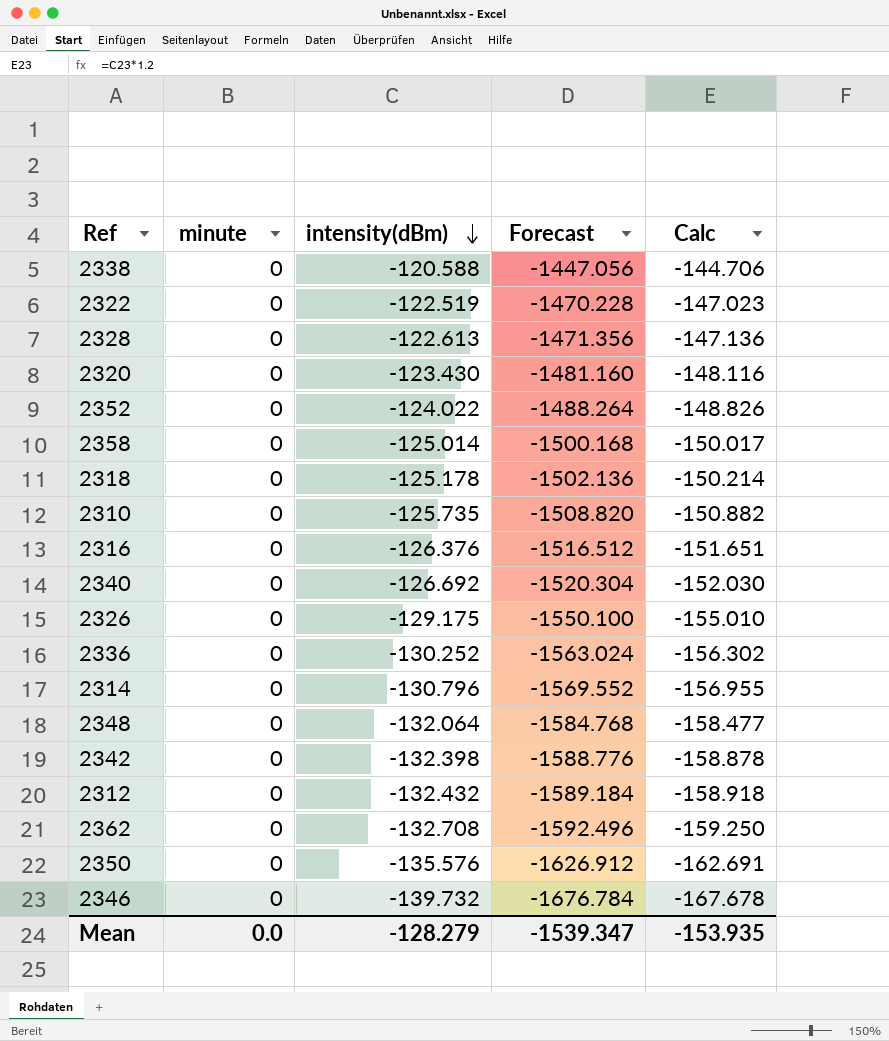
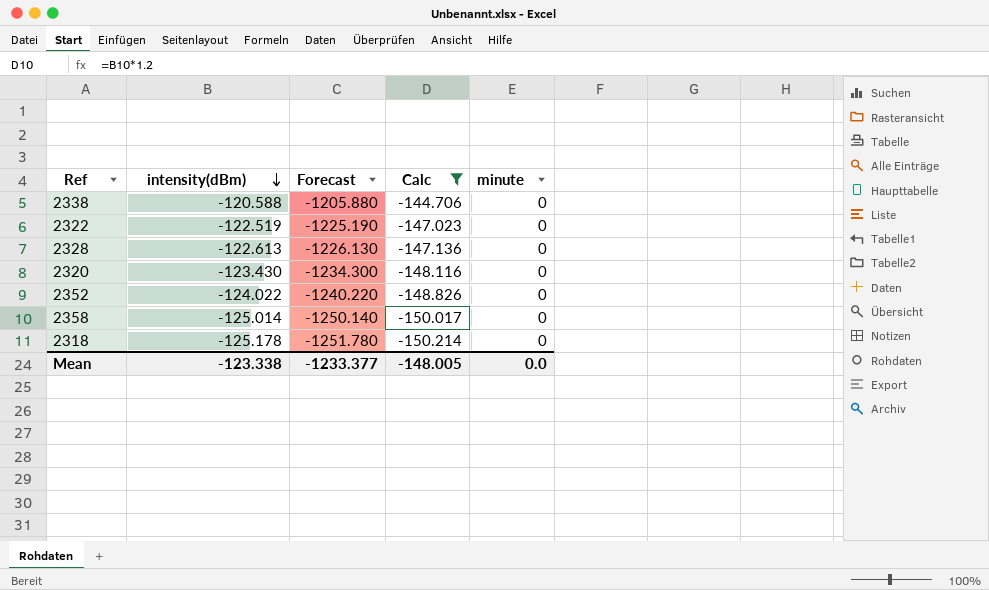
filter: none -> Calc >= -150.214
column Forecast | formula: [intensity(dBm)] * 12 -> [intensity(dBm)] * 10
column minute | position: 2 -> 5
Mean | intensity(dBm): -128.279 -> -123.338
Mean | Forecast: -1539.347 -> -1233.377
Mean | Calc: -153.935 -> -148.005

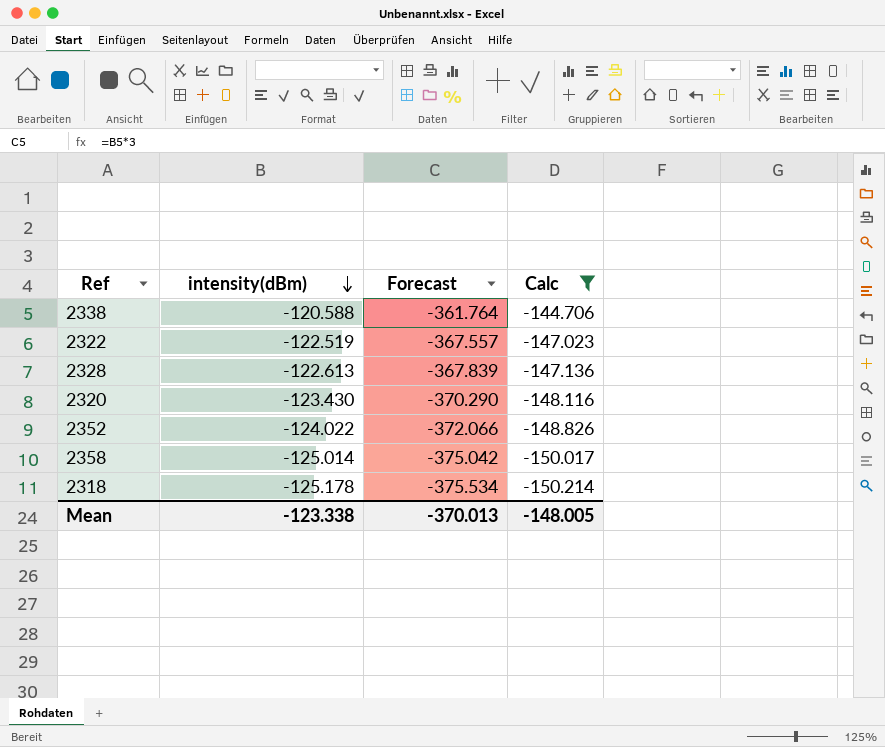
column minute | position: 5 -> none
column Forecast | formula: [intensity(dBm)] * 10 -> [intensity(dBm)] * 3
Mean | Forecast: -1233.377 -> -370.013

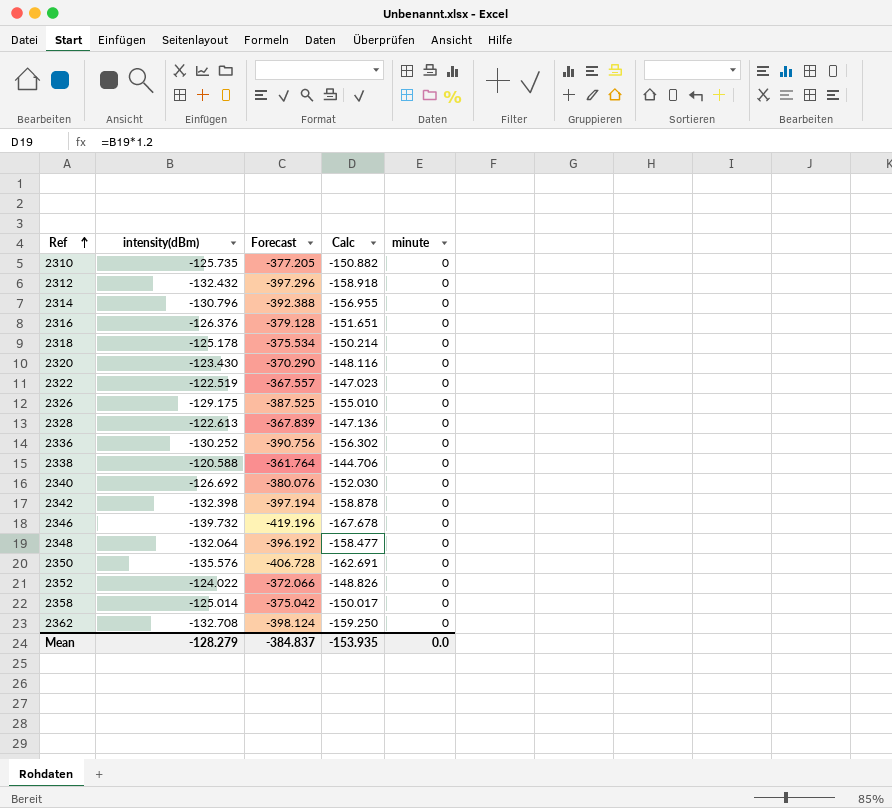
filter: Calc >= -150.214 -> none
row order: intensity(dBm) descending -> Ref ascending
column minute | position: none -> 5
Mean | intensity(dBm): -123.338 -> -128.279
Mean | Forecast: -370.013 -> -384.837
Mean | Calc: -148.005 -> -153.935

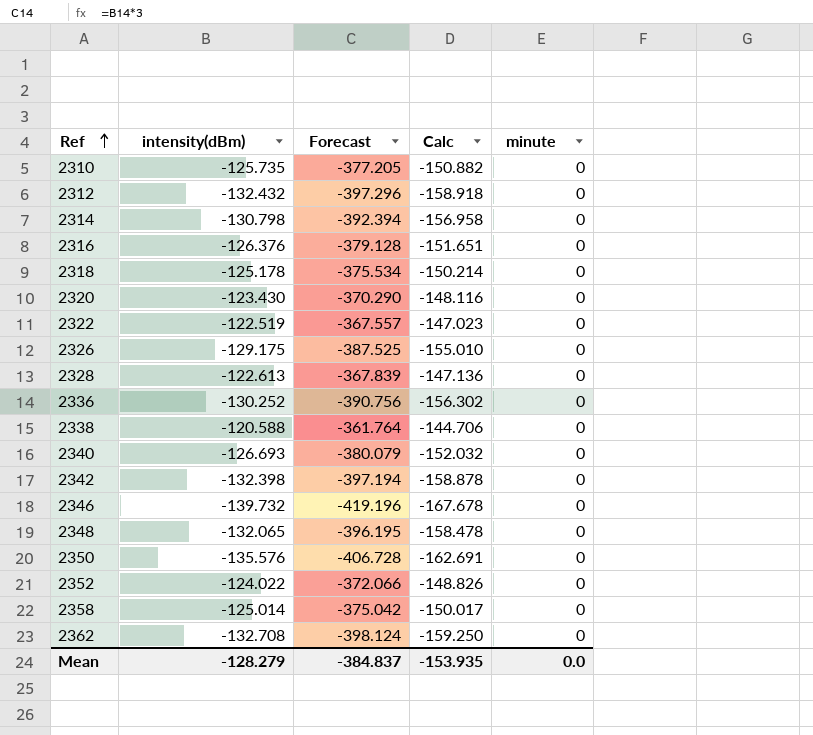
2314 | intensity(dBm): -130.796 -> -130.798
2314 | Forecast: -392.388 -> -392.394
2314 | Calc: -156.955 -> -156.958
2340 | intensity(dBm): -126.692 -> -126.693
2340 | Forecast: -380.076 -> -380.079
2340 | Calc: -152.030 -> -152.032
2348 | intensity(dBm): -132.064 -> -132.065
2348 | Forecast: -396.192 -> -396.195
2348 | Calc: -158.477 -> -158.478

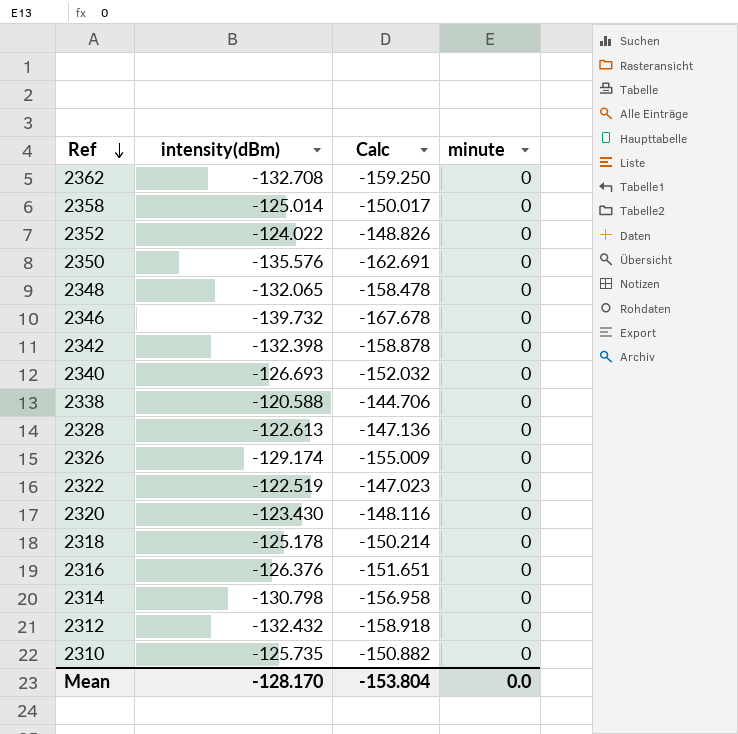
row order: Ref ascending -> Ref descending
column Forecast | formula: [intensity(dBm)] * 3 -> none
row 2336: -130.252 | -390.756 | -156.302 | 0 -> none
2326 | intensity(dBm): -129.175 -> -129.174
2326 | Calc: -155.010 -> -155.009
Mean | intensity(dBm): -128.279 -> -128.170
Mean | Calc: -153.935 -> -153.804

